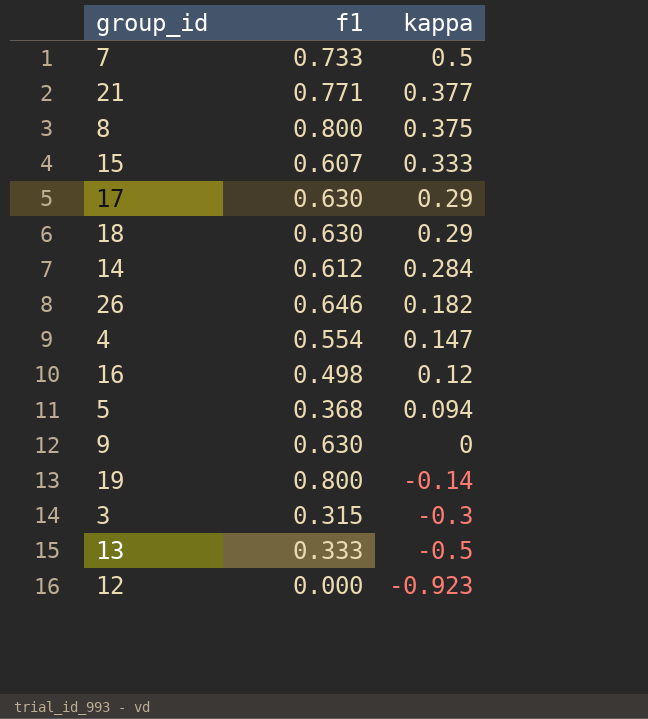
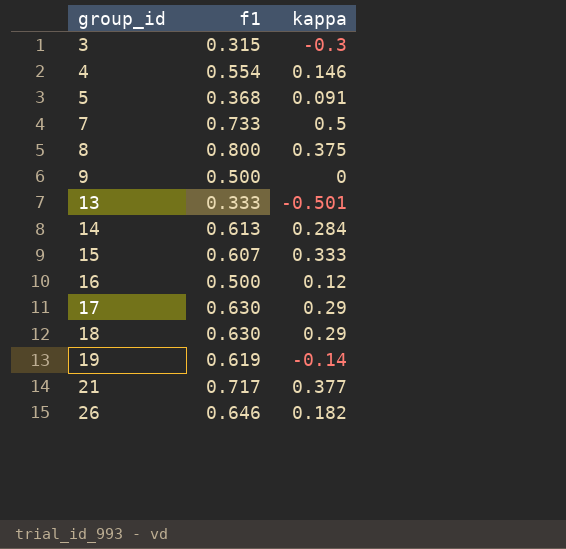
row order: kappa descending -> group_id ascending
row 12: 0.000 | -0.923 -> none
4 | kappa: 0.147 -> 0.146
5 | kappa: 0.094 -> 0.091
9 | f1: 0.630 -> 0.500
13 | kappa: -0.5 -> -0.501
14 | f1: 0.612 -> 0.613
16 | f1: 0.498 -> 0.500
19 | f1: 0.800 -> 0.619
21 | f1: 0.771 -> 0.717

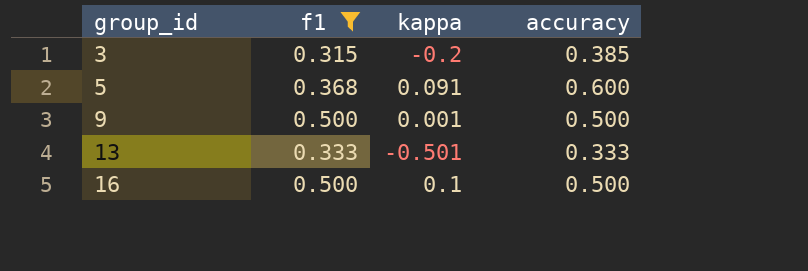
filter: none -> f1 <= 0.500
column accuracy | position: none -> 4
3 | kappa: -0.3 -> -0.2
9 | kappa: 0 -> 0.001
16 | kappa: 0.12 -> 0.1

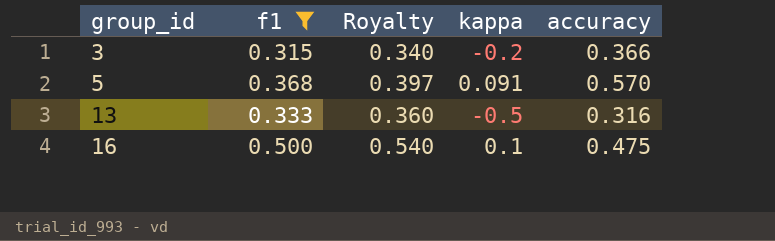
column Royalty | formula: none -> [f1] * 1.08
row 9: 0.500 | 0.001 | 0.500 -> none
3 | accuracy: 0.385 -> 0.366
5 | accuracy: 0.600 -> 0.570
13 | kappa: -0.501 -> -0.5
13 | accuracy: 0.333 -> 0.316
16 | accuracy: 0.500 -> 0.475

